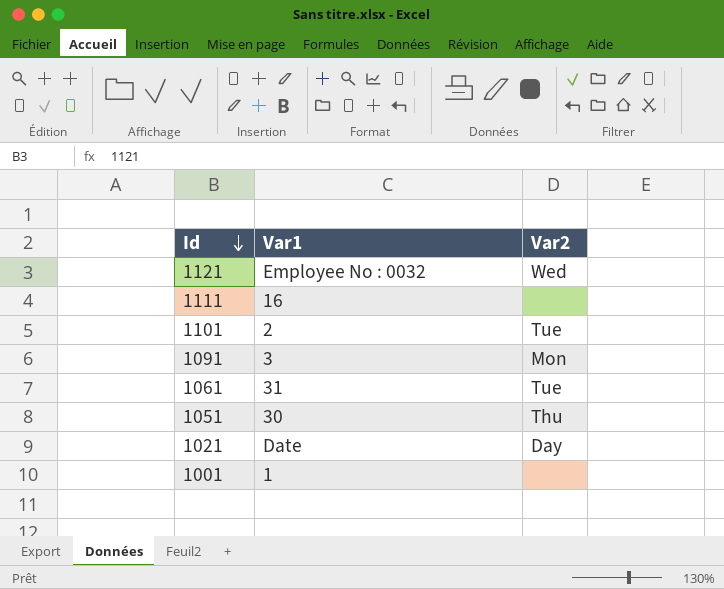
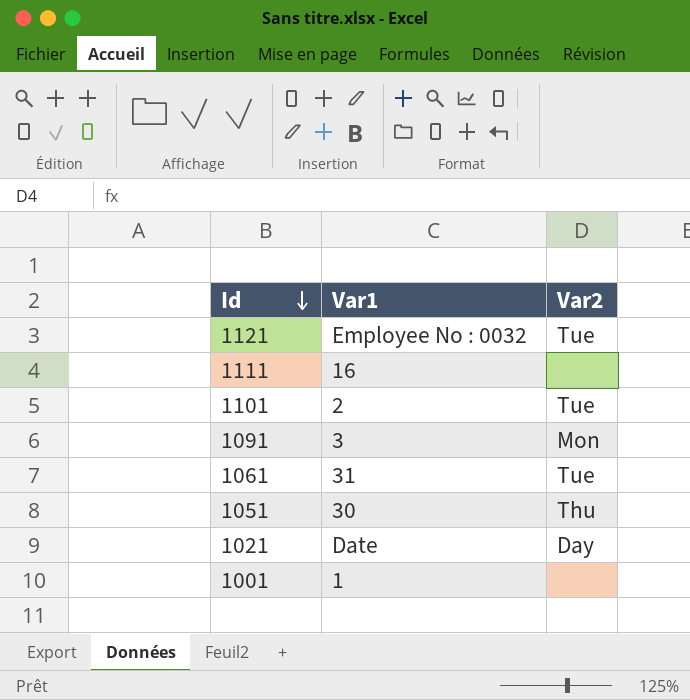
1121 | Var2: Wed -> Tue

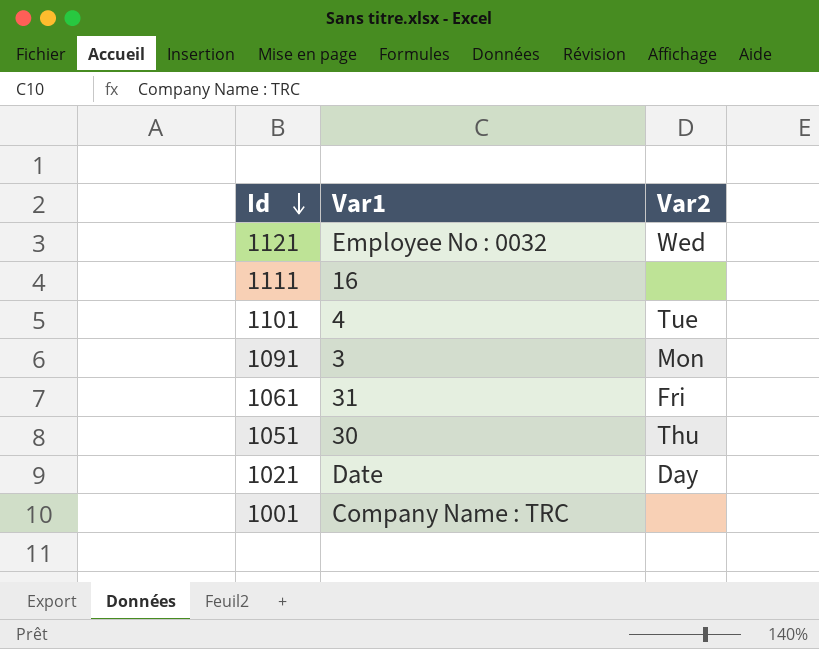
1121 | Var2: Tue -> Wed
1101 | Var1: 2 -> 4
1061 | Var2: Tue -> Fri
1001 | Var1: 1 -> Company Name : TRC

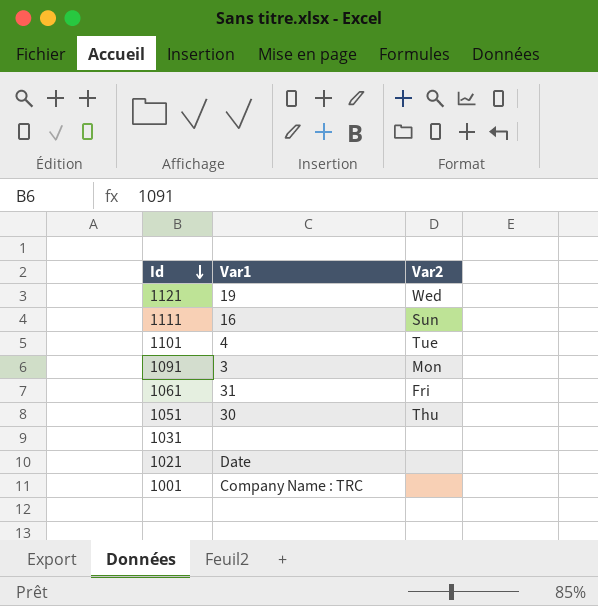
1121 | Var1: Employee No : 0032 -> 19
1111 | Var2: none -> Sun
row 1031: none -> none | none
1021 | Var2: Day -> none

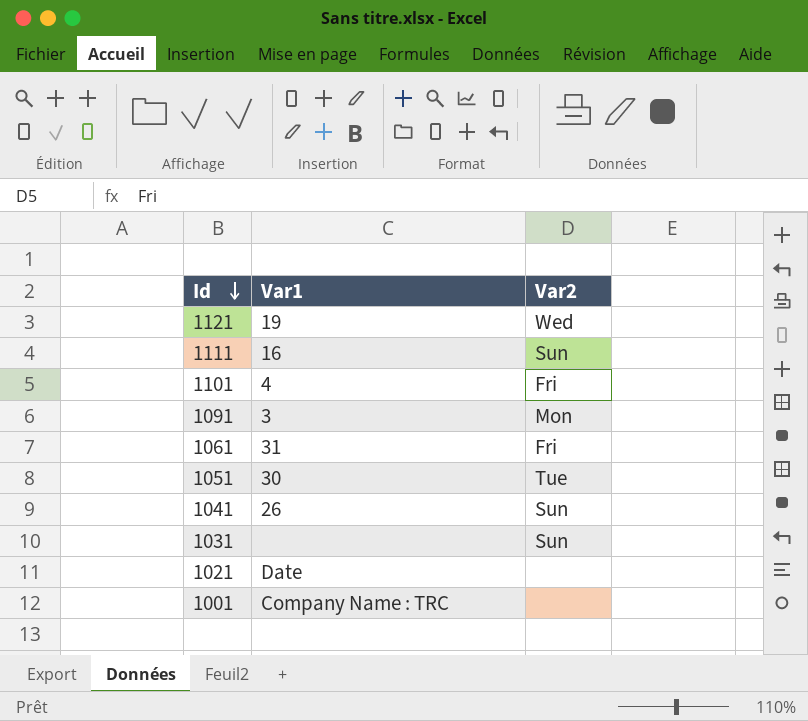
1101 | Var2: Tue -> Fri
1051 | Var2: Thu -> Tue
row 1041: none -> 26 | Sun
1031 | Var2: none -> Sun

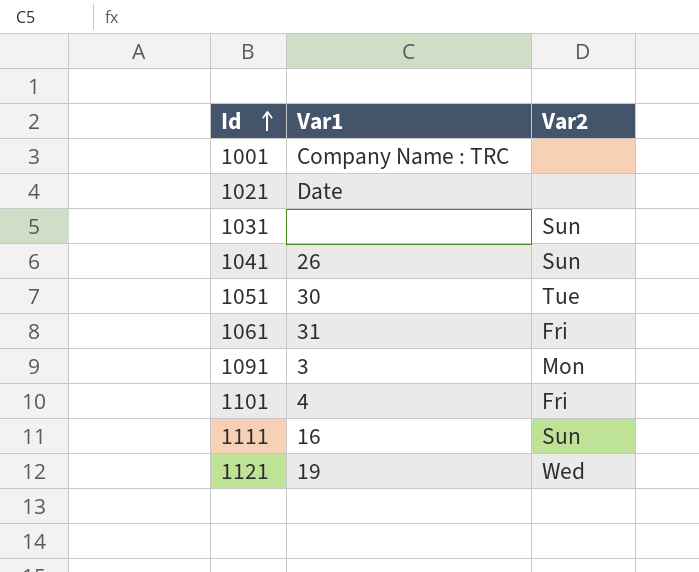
row order: Id descending -> Id ascending

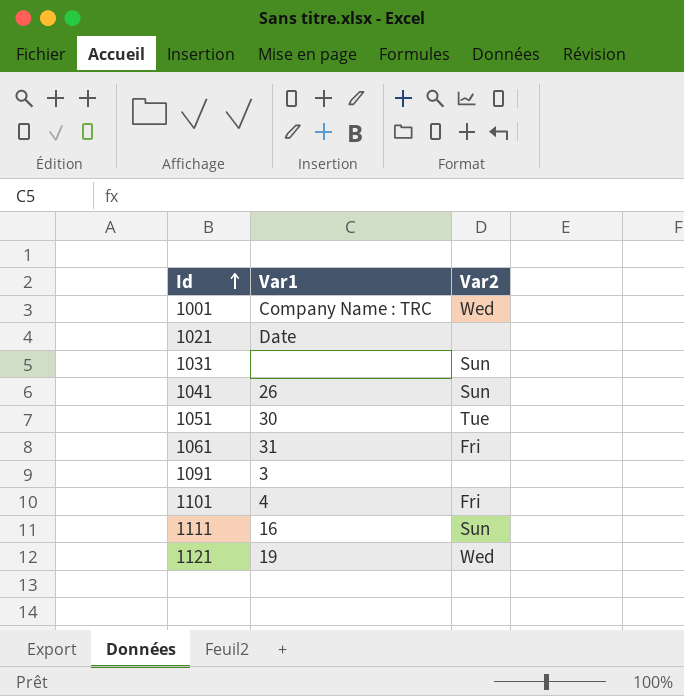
1001 | Var2: none -> Wed
1091 | Var2: Mon -> none

